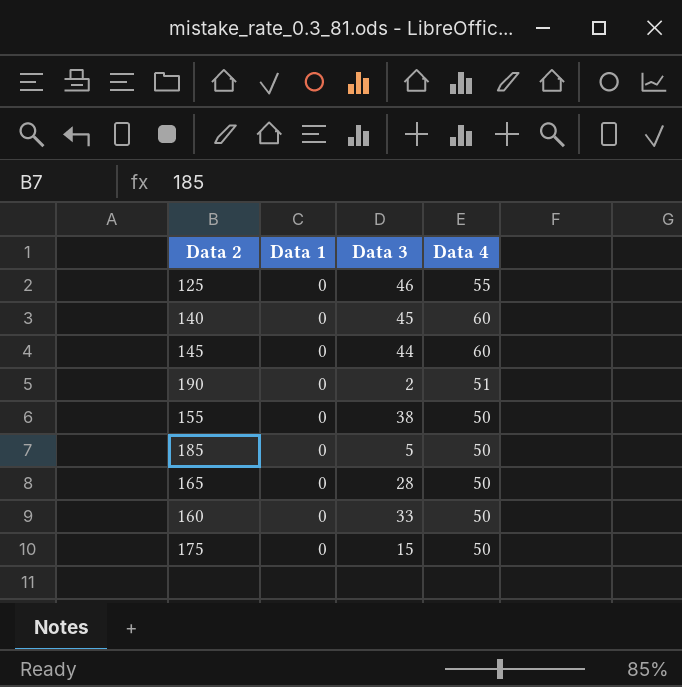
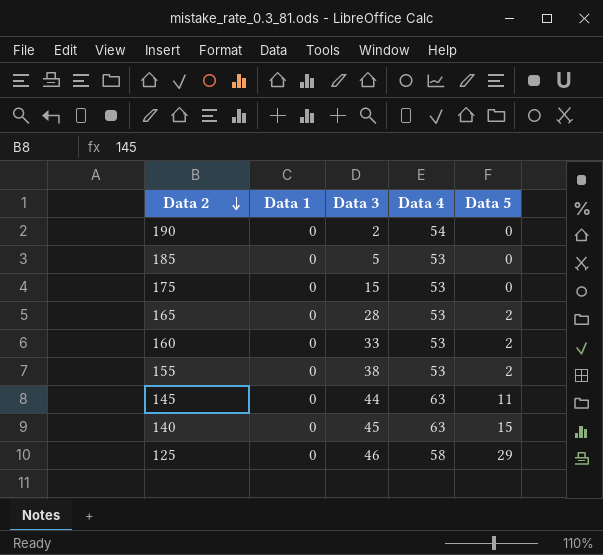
row order: none -> Data 2 descending
column Data 5 | position: none -> 5
190 | Data 4: 51 -> 54
185 | Data 4: 50 -> 53
175 | Data 4: 50 -> 53
165 | Data 4: 50 -> 53
160 | Data 4: 50 -> 53
155 | Data 4: 50 -> 53
145 | Data 4: 60 -> 63
140 | Data 4: 60 -> 63
125 | Data 4: 55 -> 58

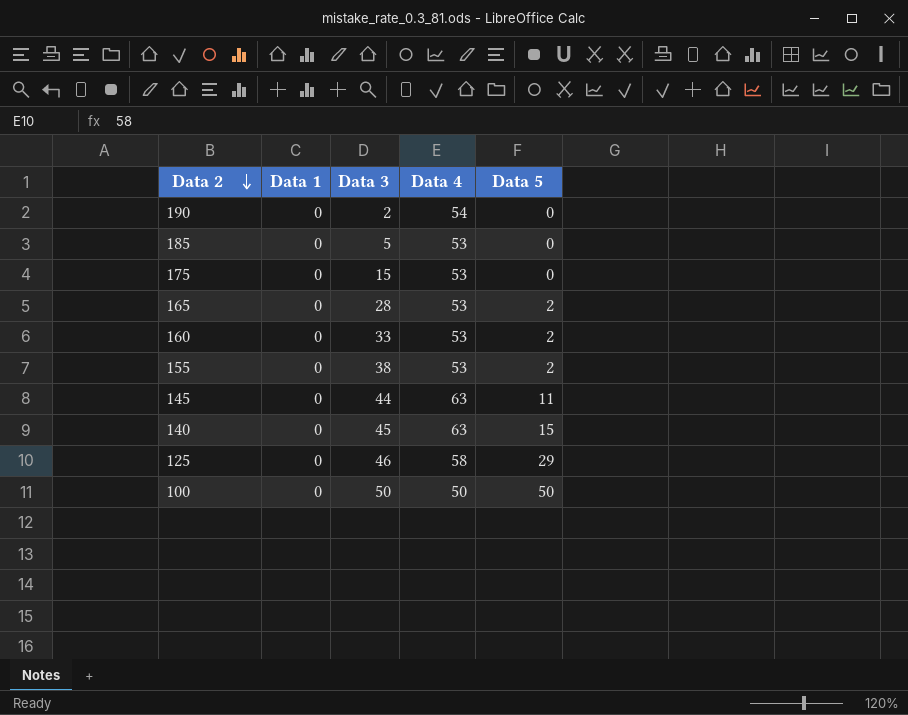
row 100: none -> 0 | 50 | 50 | 50

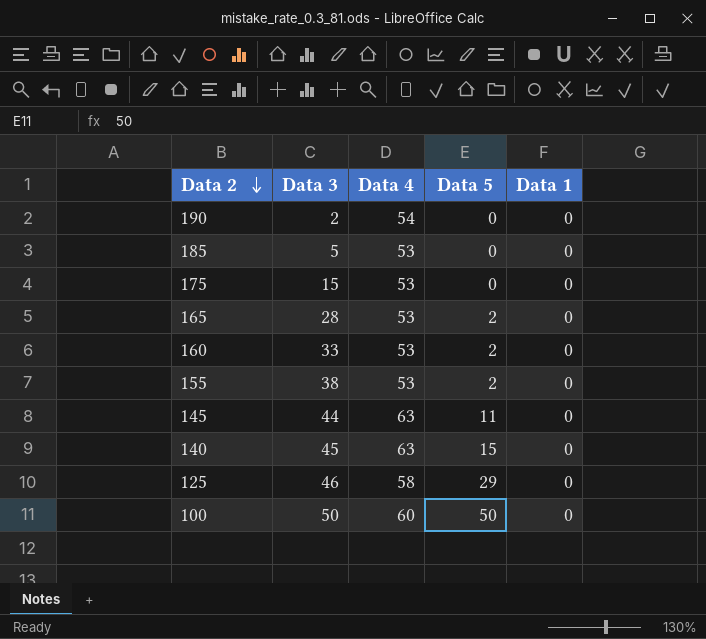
column Data 1 | position: 2 -> 5
100 | Data 4: 50 -> 60

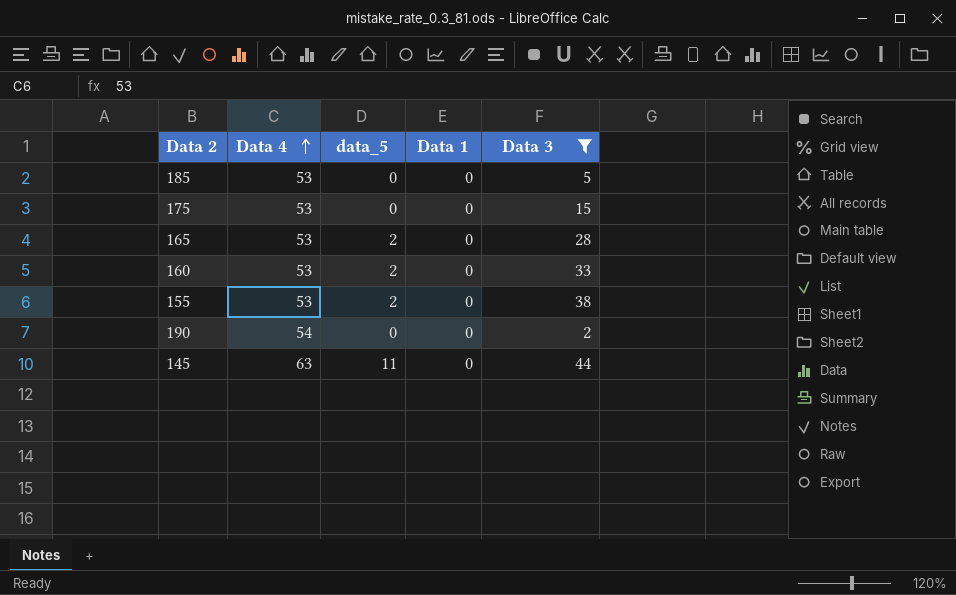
filter: none -> Data 3 <= 44
row order: Data 2 descending -> Data 4 ascending
column name: Data 5 -> data_5
column Data 3 | position: 2 -> 5

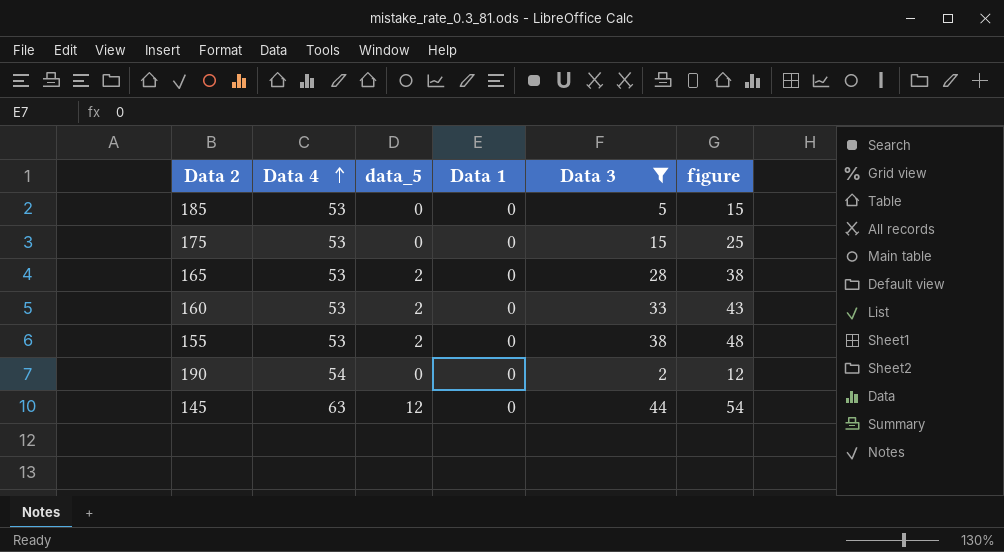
column figure | formula: none -> [Data 3] + 10
145 | data_5: 11 -> 12

